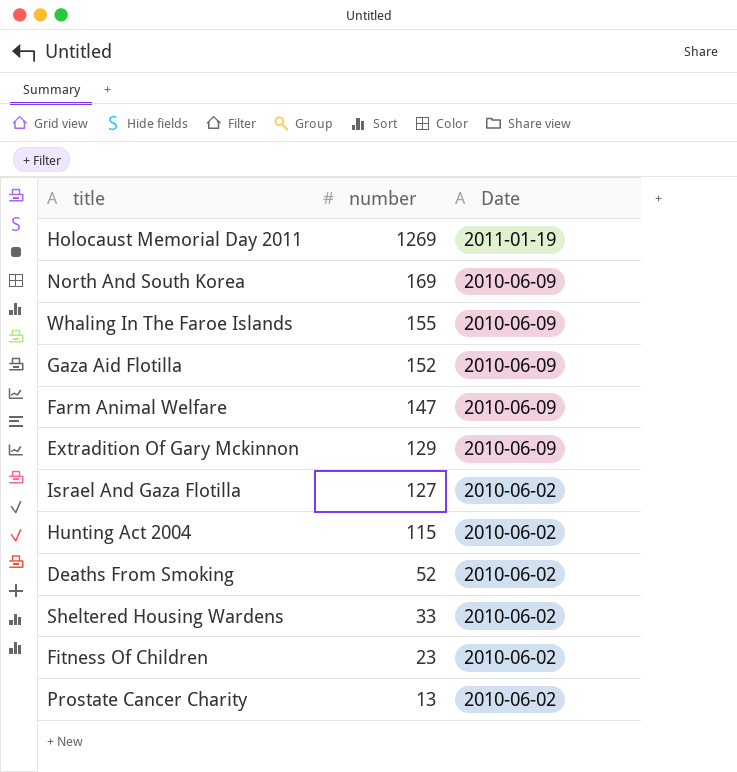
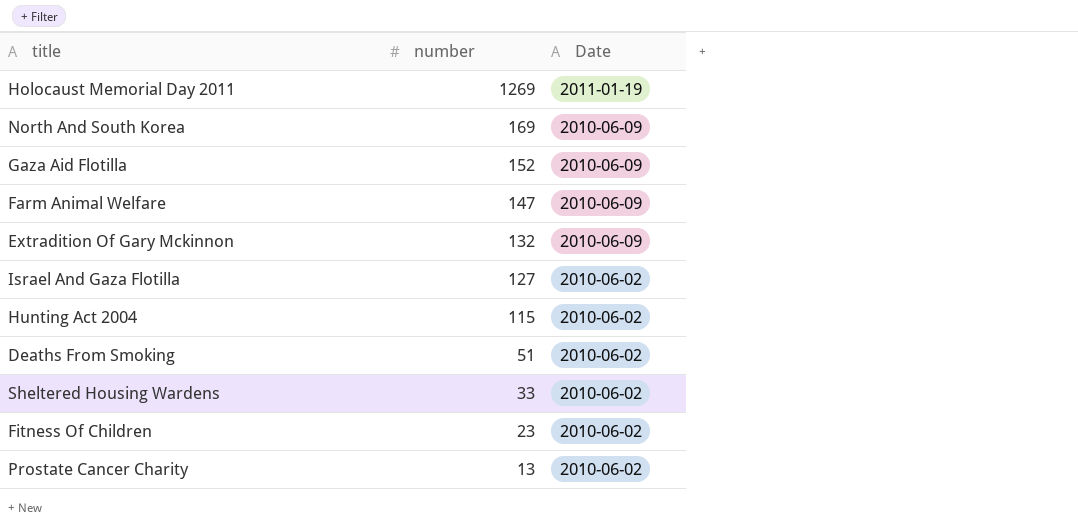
row Whaling In The Faroe Islands: 155 | 2010-06-09 -> none
Extradition Of Gary Mckinnon | number: 129 -> 132
Deaths From Smoking | number: 52 -> 51

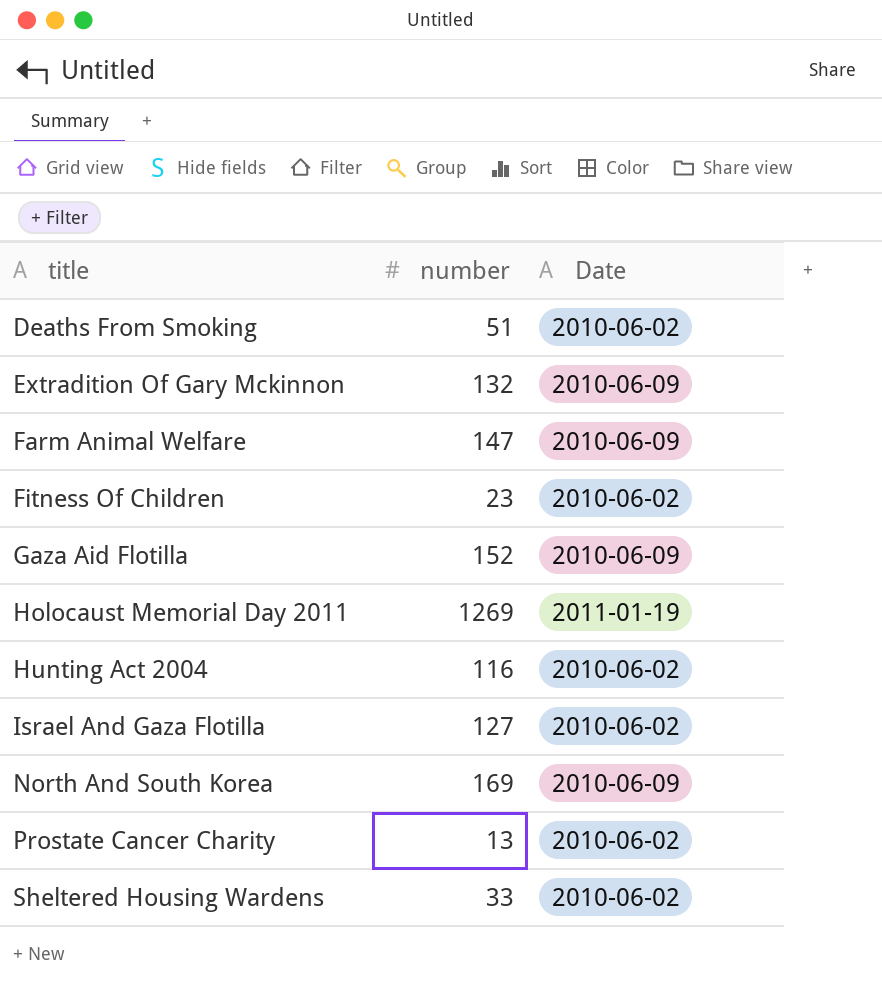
row order: number descending -> title ascending
Hunting Act 2004 | number: 115 -> 116

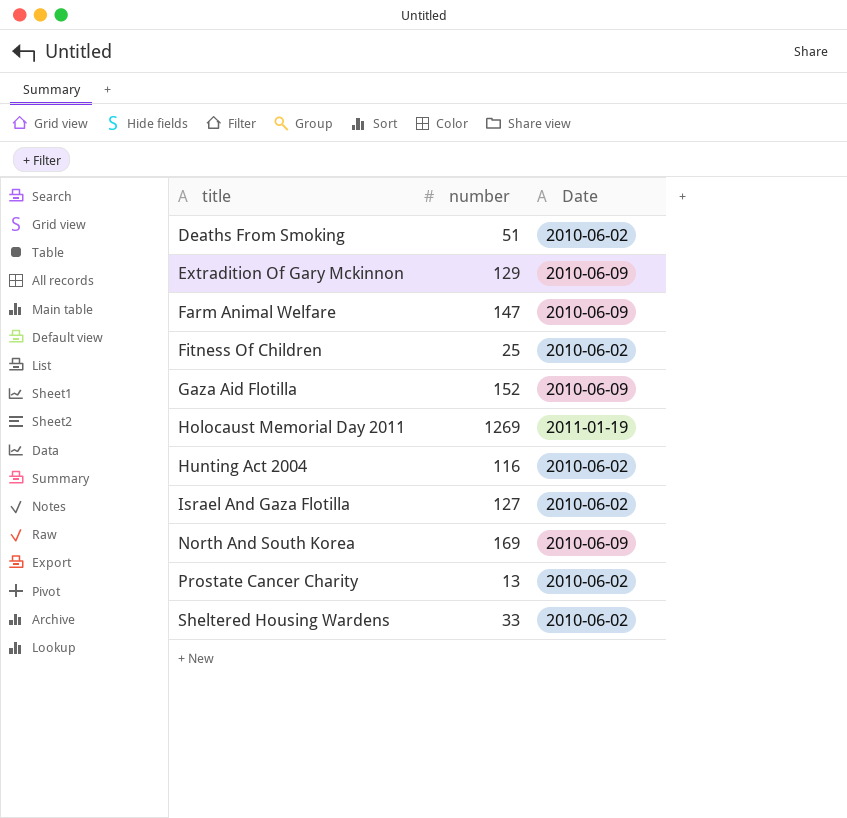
Extradition Of Gary Mckinnon | number: 132 -> 129
Fitness Of Children | number: 23 -> 25

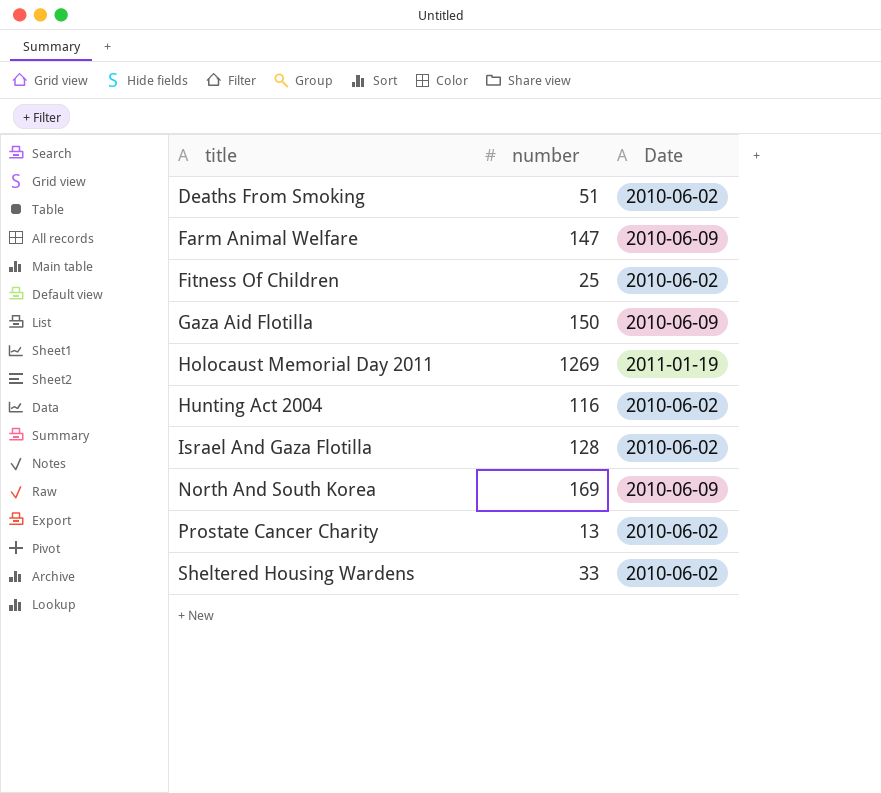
row Extradition Of Gary Mckinnon: 129 | 2010-06-09 -> none
Gaza Aid Flotilla | number: 152 -> 150
Israel And Gaza Flotilla | number: 127 -> 128

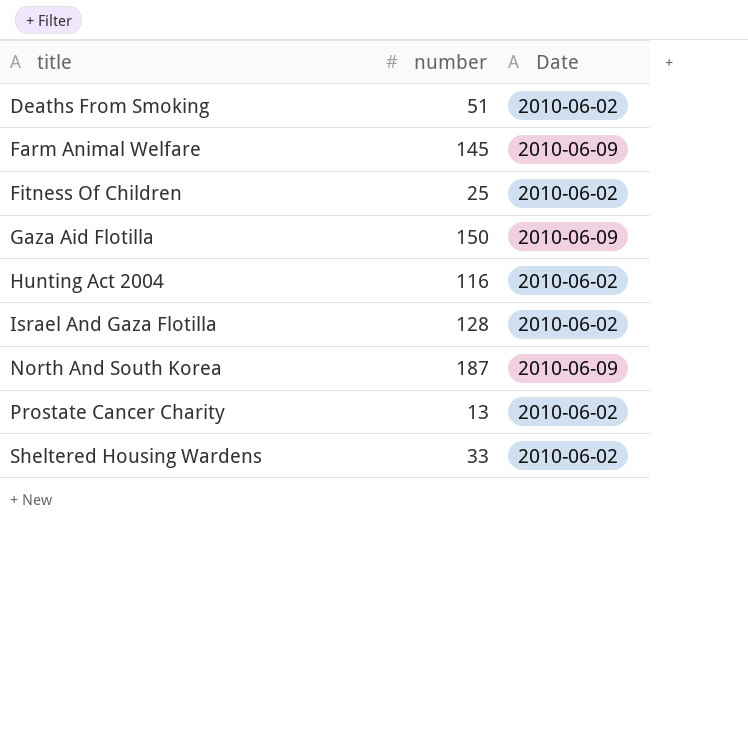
row Holocaust Memorial Day 2011: 1269 | 2011-01-19 -> none
Farm Animal Welfare | number: 147 -> 145
North And South Korea | number: 169 -> 187

